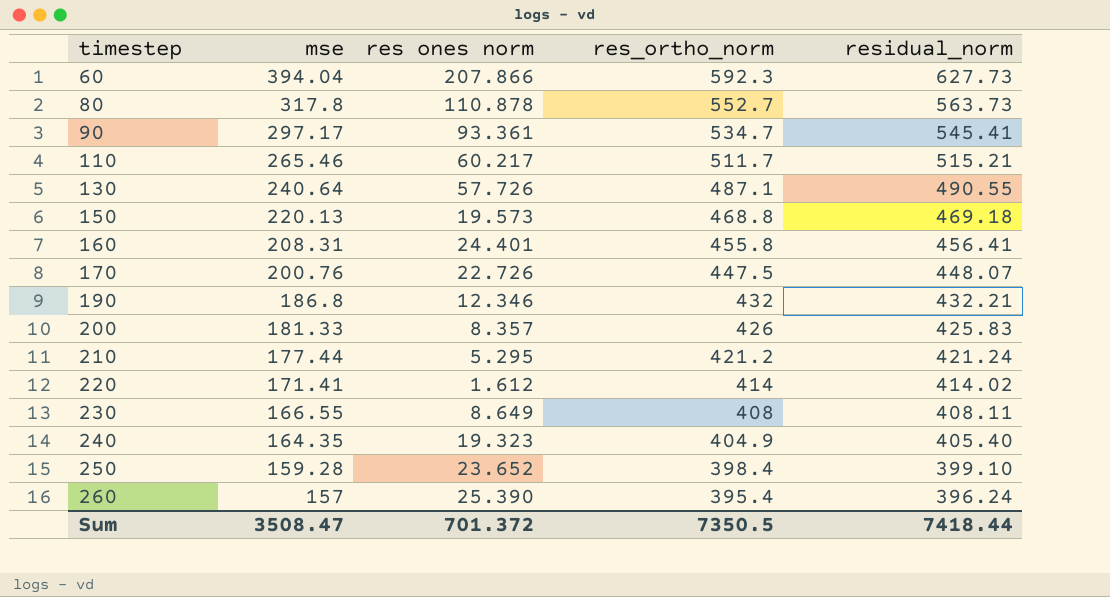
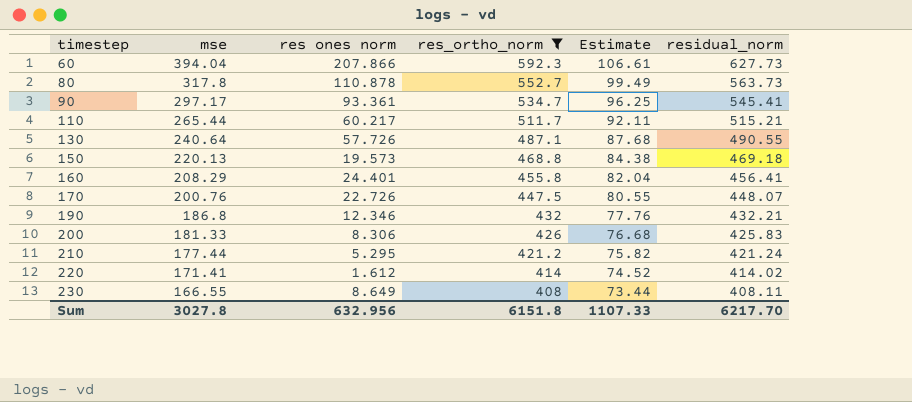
filter: none -> res_ortho_norm >= 408
column Estimate | formula: none -> [res_ortho_norm] * 0.18
110 | mse: 265.46 -> 265.44
160 | mse: 208.31 -> 208.29
200 | res ones norm: 8.357 -> 8.306
Sum | mse: 3508.47 -> 3027.8
Sum | res ones norm: 701.372 -> 632.956
Sum | res_ortho_norm: 7350.5 -> 6151.8
Sum | residual_norm: 7418.44 -> 6217.70

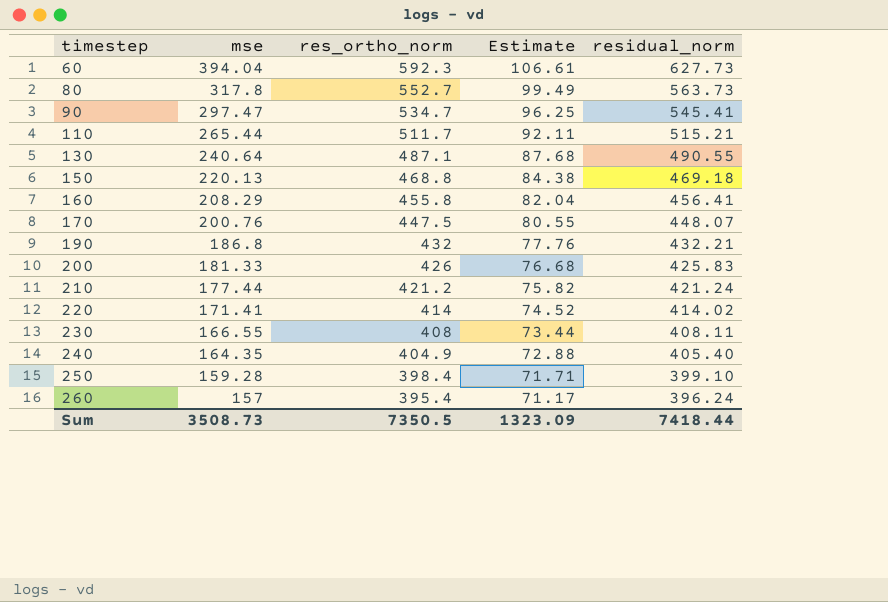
filter: res_ortho_norm >= 408 -> none
column res ones norm | position: 3 -> none
90 | mse: 297.17 -> 297.47
Sum | mse: 3027.8 -> 3508.73
Sum | res_ortho_norm: 6151.8 -> 7350.5
Sum | Estimate: 1107.33 -> 1323.09
Sum | residual_norm: 6217.70 -> 7418.44

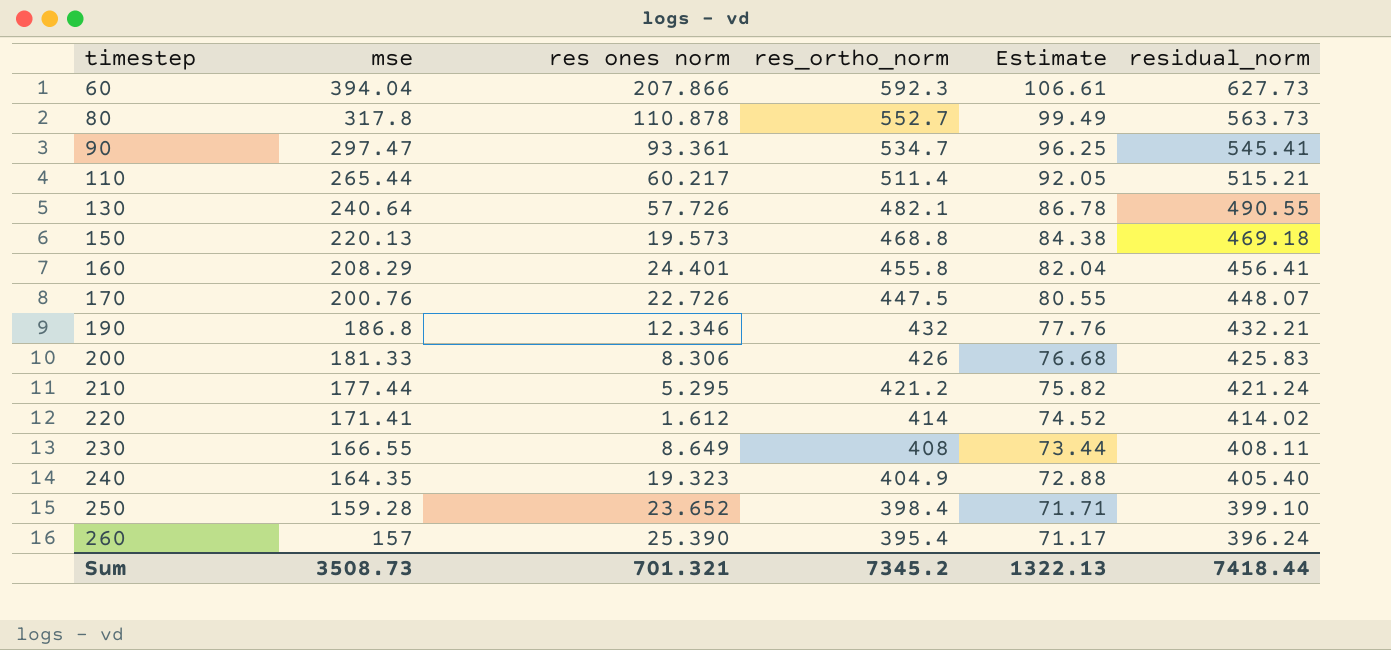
column res ones norm | position: none -> 3
110 | res_ortho_norm: 511.7 -> 511.4
110 | Estimate: 92.11 -> 92.05
130 | res_ortho_norm: 487.1 -> 482.1
130 | Estimate: 87.68 -> 86.78
Sum | res_ortho_norm: 7350.5 -> 7345.2
Sum | Estimate: 1323.09 -> 1322.13

